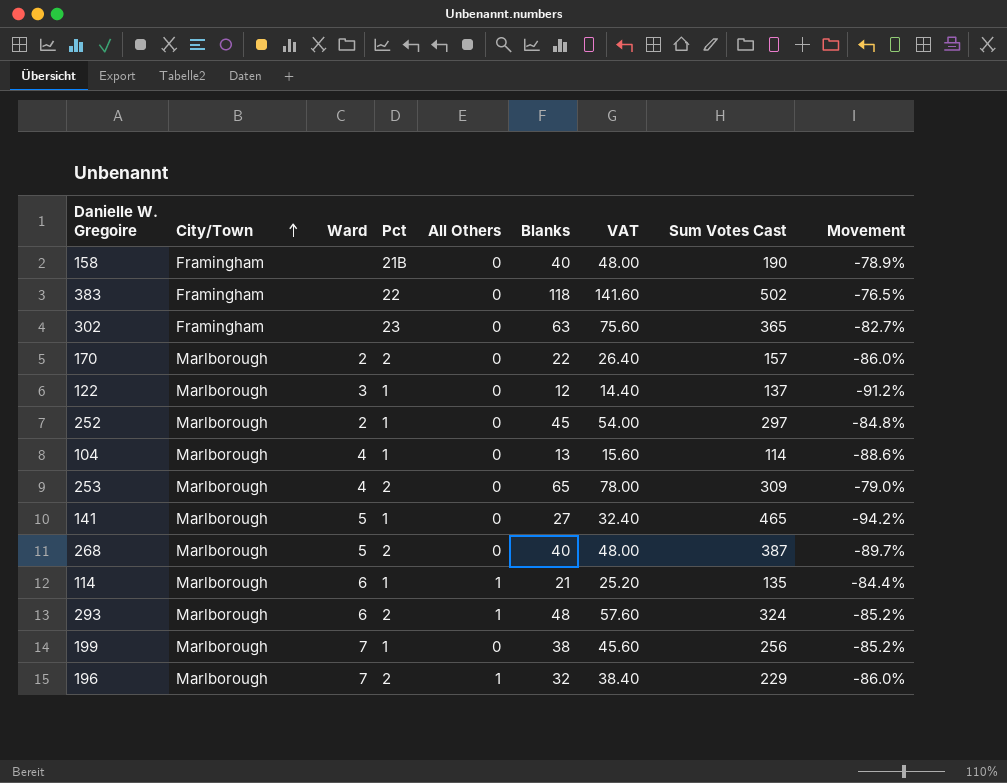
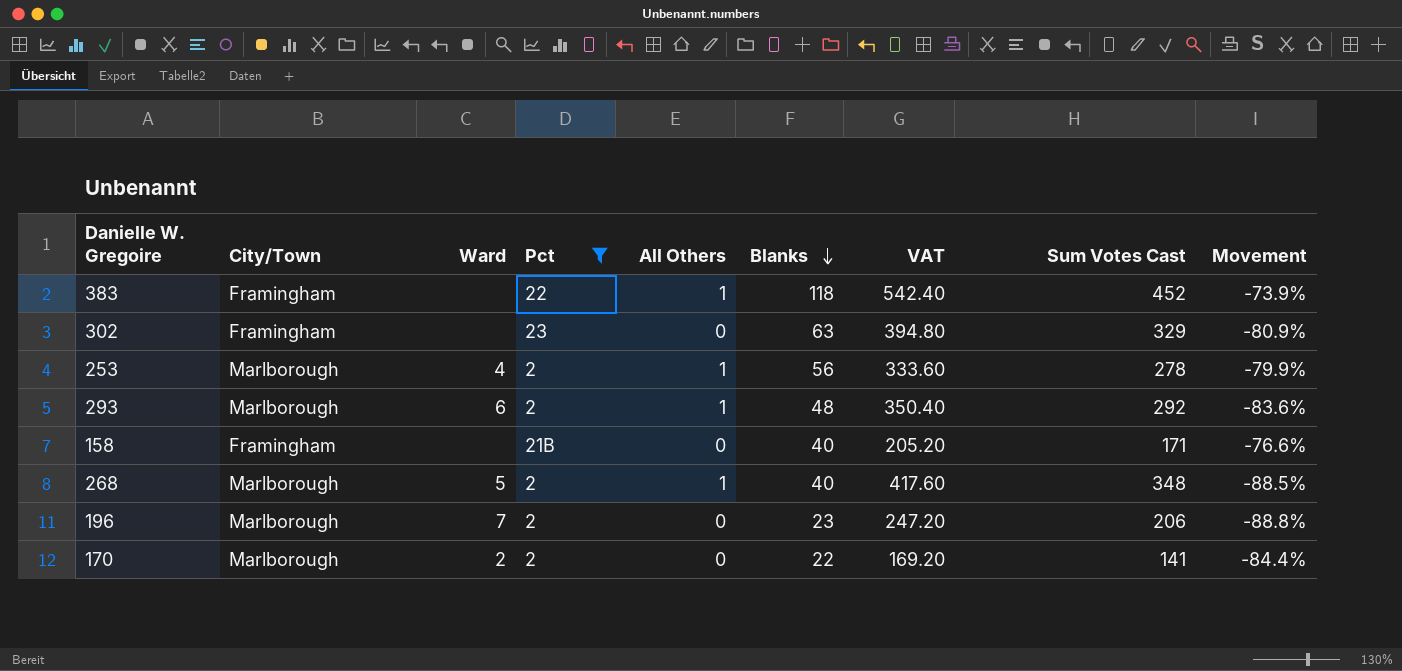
filter: none -> Pct != 1
row order: City/Town ascending -> Blanks descending
column VAT | formula: [Blanks] * 1.2 -> [Sum Votes Cast] * 1.2
383 | All Others: 0 -> 1
383 | Sum Votes Cast: 502 -> 452
383 | Movement: -76.5% -> -73.9%
302 | Sum Votes Cast: 365 -> 329
302 | Movement: -82.7% -> -80.9%
253 | All Others: 0 -> 1
253 | Blanks: 65 -> 56
253 | Sum Votes Cast: 309 -> 278
253 | Movement: -79.0% -> -79.9%
293 | Sum Votes Cast: 324 -> 292
293 | Movement: -85.2% -> -83.6%
158 | Sum Votes Cast: 190 -> 171
158 | Movement: -78.9% -> -76.6%
268 | All Others: 0 -> 1
268 | Sum Votes Cast: 387 -> 348
268 | Movement: -89.7% -> -88.5%
196 | All Others: 1 -> 0
196 | Blanks: 32 -> 23
196 | Sum Votes Cast: 229 -> 206
196 | Movement: -86.0% -> -88.8%
170 | Sum Votes Cast: 157 -> 141
170 | Movement: -86.0% -> -84.4%

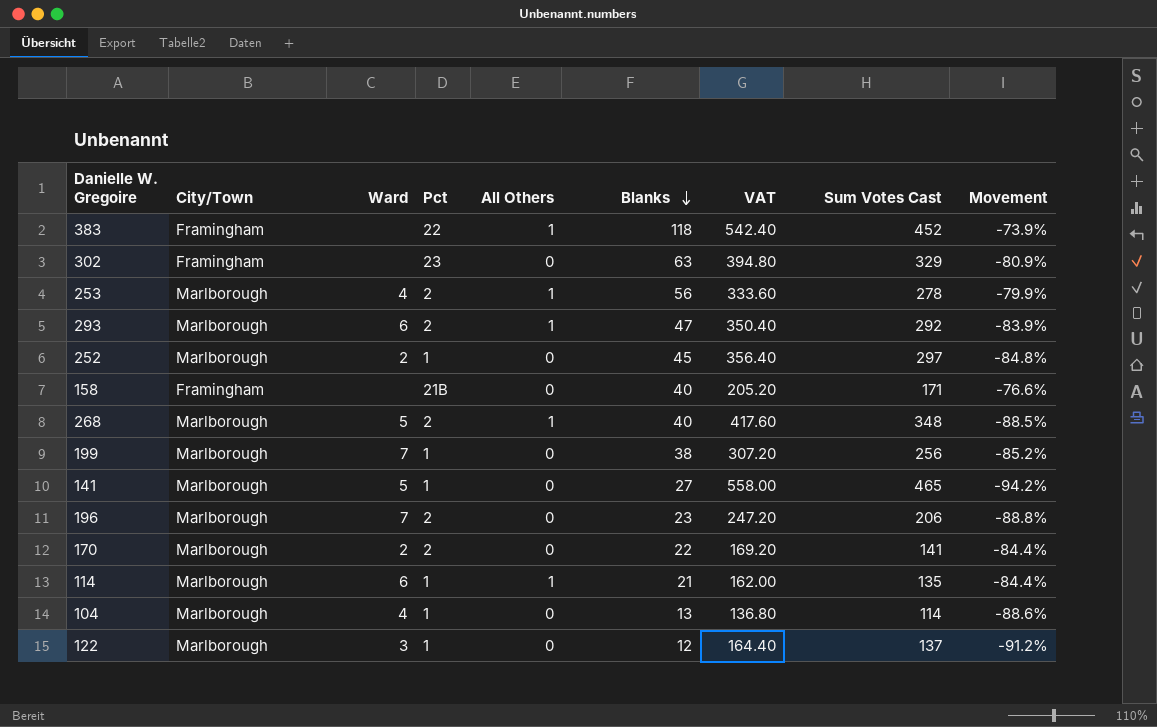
filter: Pct != 1 -> none
293 | Blanks: 48 -> 47
293 | Movement: -83.6% -> -83.9%

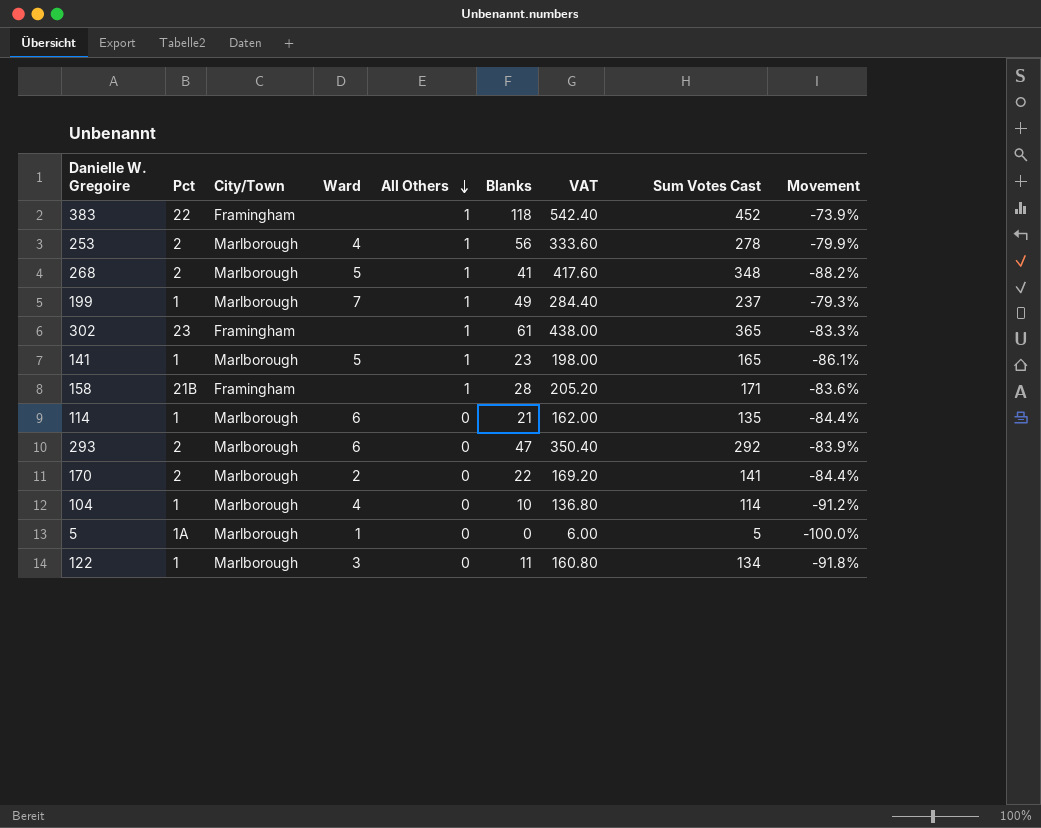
row order: Blanks descending -> All Others descending
column Pct | position: 4 -> 2
row 252: Marlborough | 2 | 1 | 0 | 45 | 356.40 | 297 | -84.8% -> none
row 196: Marlborough | 7 | 2 | 0 | 23 | 247.20 | 206 | -88.8% -> none
268 | Blanks: 40 -> 41
268 | Movement: -88.5% -> -88.2%
199 | All Others: 0 -> 1
199 | Blanks: 38 -> 49
199 | VAT: 307.20 -> 284.40
199 | Sum Votes Cast: 256 -> 237
199 | Movement: -85.2% -> -79.3%
302 | All Others: 0 -> 1
302 | Blanks: 63 -> 61
302 | VAT: 394.80 -> 438.00
302 | Sum Votes Cast: 329 -> 365
302 | Movement: -80.9% -> -83.3%
141 | All Others: 0 -> 1
141 | Blanks: 27 -> 23
141 | VAT: 558.00 -> 198.00
141 | Sum Votes Cast: 465 -> 165
141 | Movement: -94.2% -> -86.1%
158 | All Others: 0 -> 1
158 | Blanks: 40 -> 28
158 | Movement: -76.6% -> -83.6%
114 | All Others: 1 -> 0
293 | All Others: 1 -> 0
104 | Blanks: 13 -> 10
104 | Movement: -88.6% -> -91.2%
row 5: none -> 1A | Marlborough | 1 | 0 | 0 | 6.00 | 5 | -100.0%
122 | Blanks: 12 -> 11
122 | VAT: 164.40 -> 160.80
122 | Sum Votes Cast: 137 -> 134
122 | Movement: -91.2% -> -91.8%

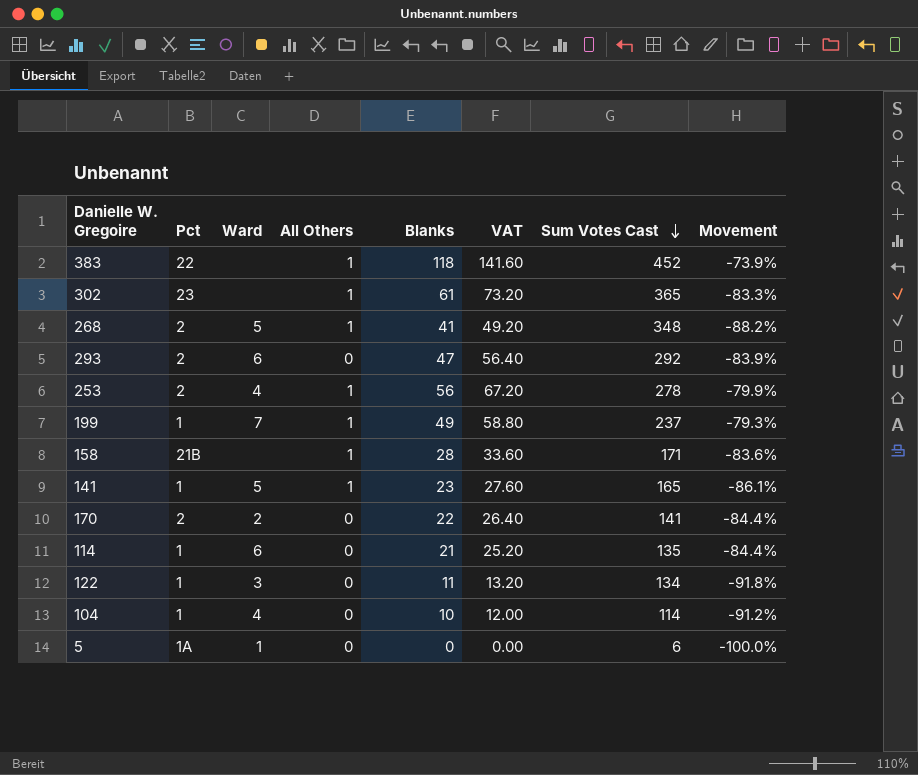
row order: All Others descending -> Sum Votes Cast descending
column City/Town | position: 3 -> none
column VAT | formula: [Sum Votes Cast] * 1.2 -> [Blanks] * 1.2
5 | Sum Votes Cast: 5 -> 6

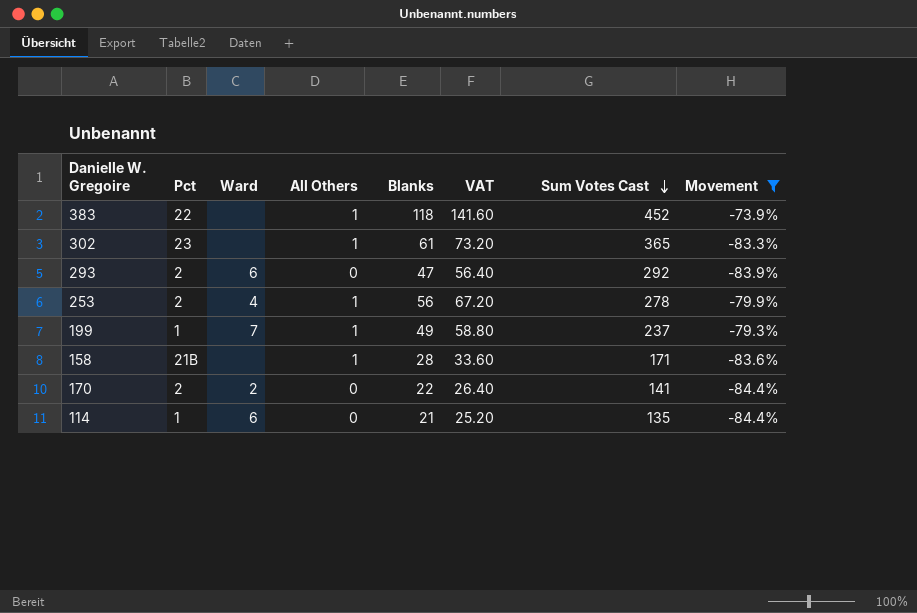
filter: none -> Movement >= -84.4%

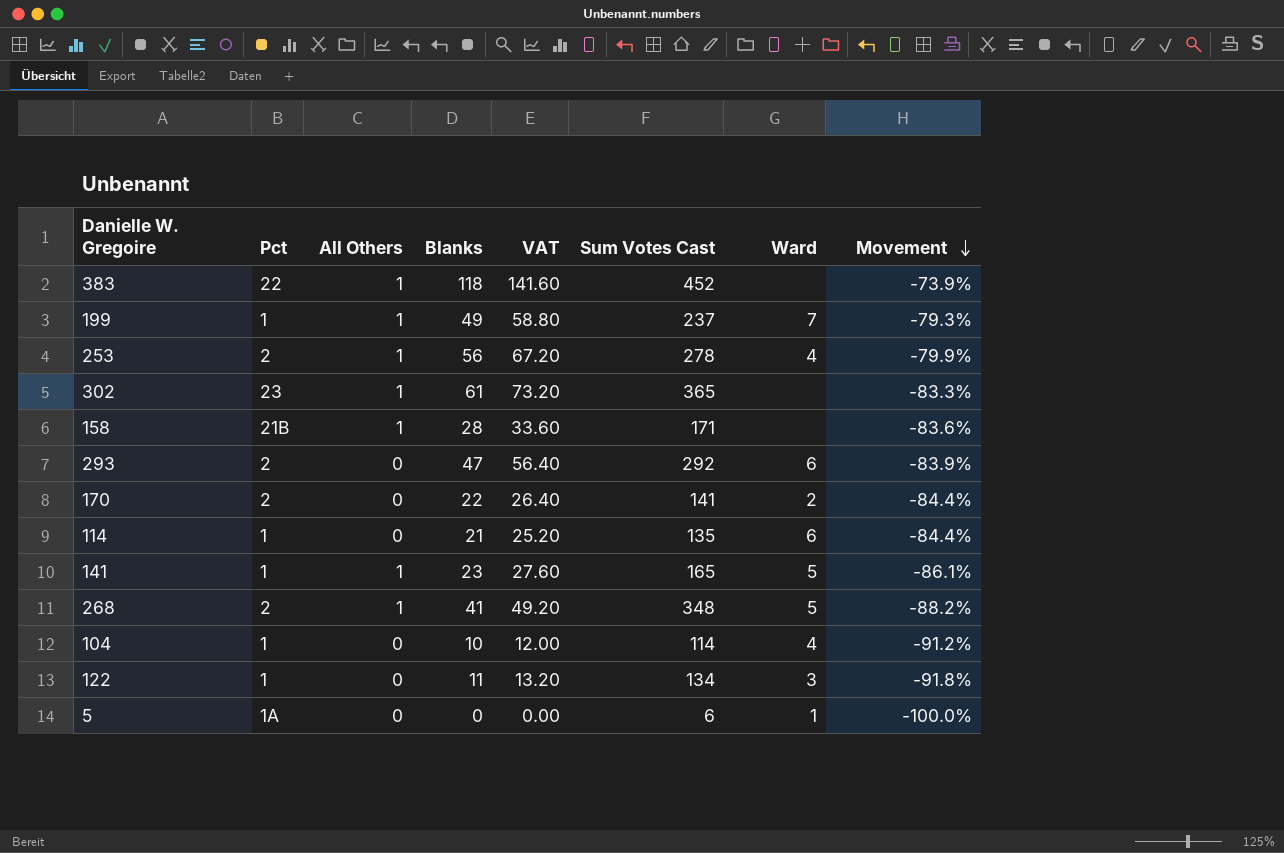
filter: Movement >= -84.4% -> none
row order: Sum Votes Cast descending -> Movement descending
column Ward | position: 3 -> 7

